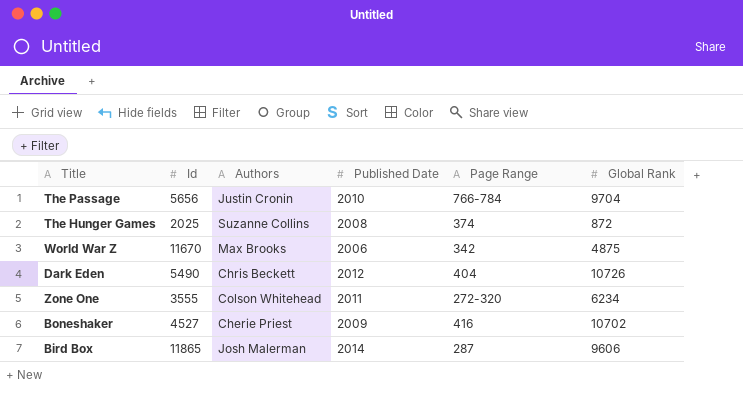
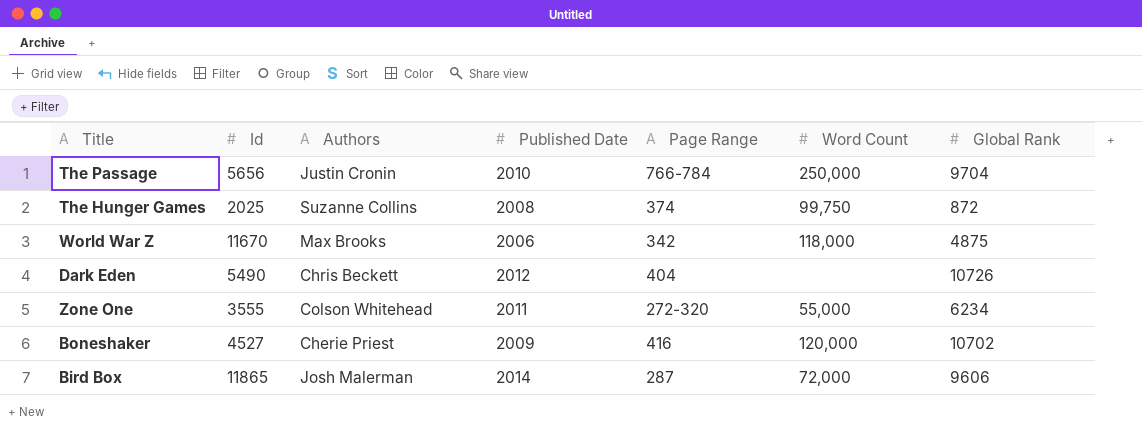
column Word Count | position: none -> 6

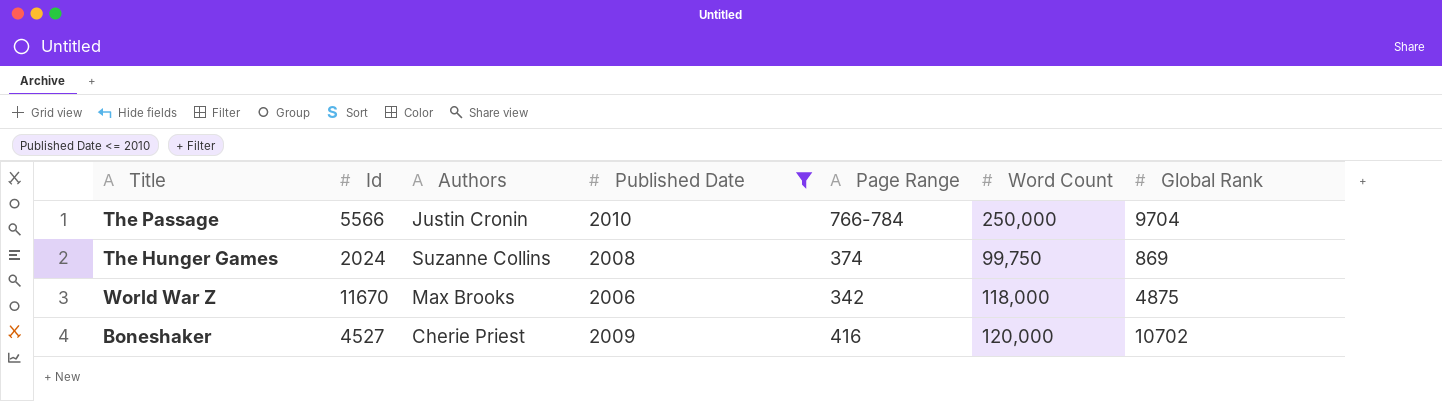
filter: none -> Published Date <= 2010
The Passage | Id: 5656 -> 5566
The Hunger Games | Id: 2025 -> 2024
The Hunger Games | Global Rank: 872 -> 869

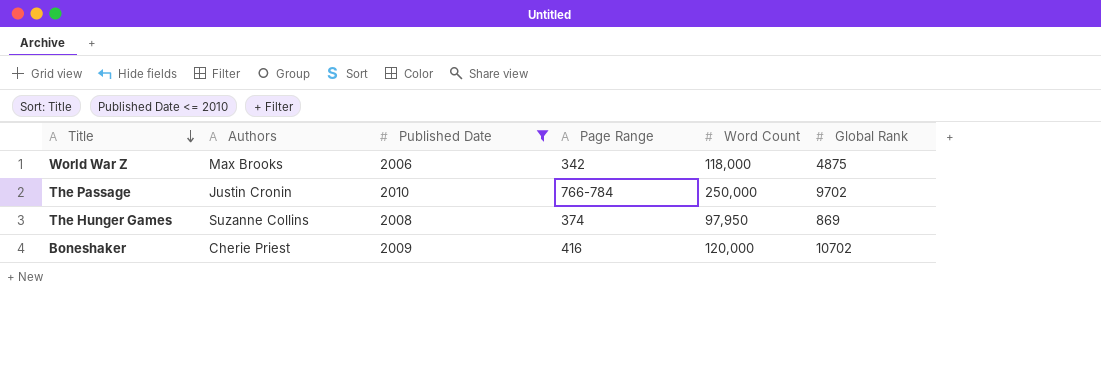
row order: none -> Title descending
column Id | position: 2 -> none
The Passage | Global Rank: 9704 -> 9702
The Hunger Games | Word Count: 99,750 -> 97,950

